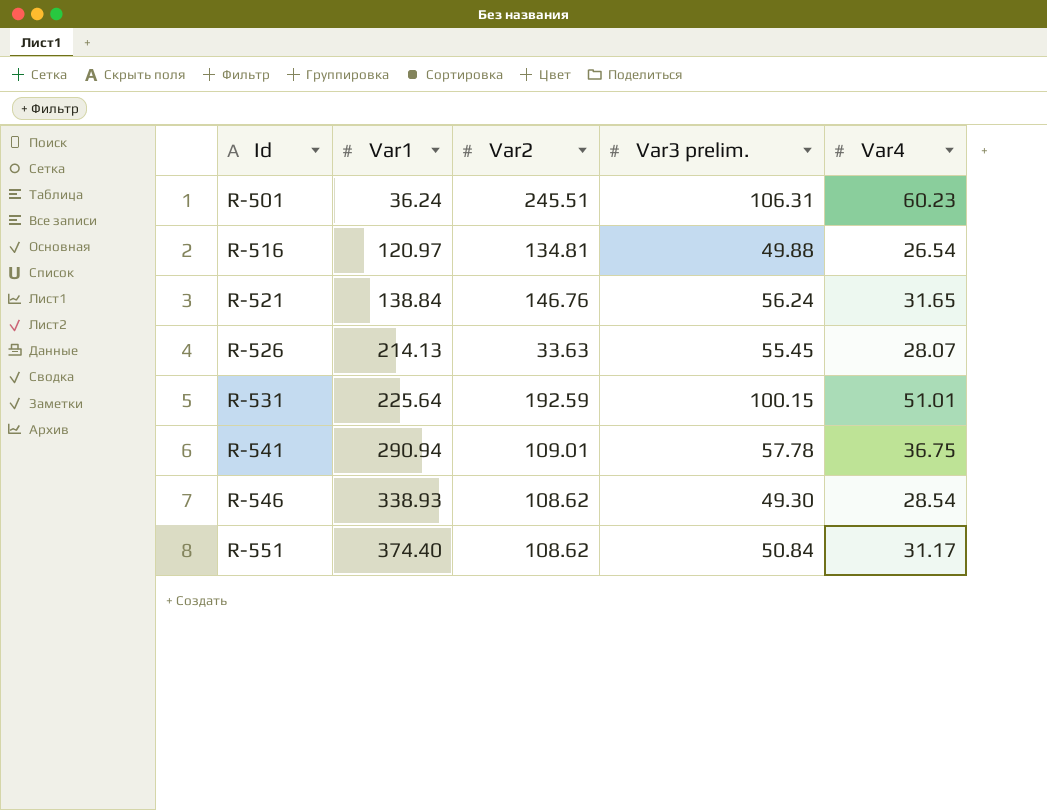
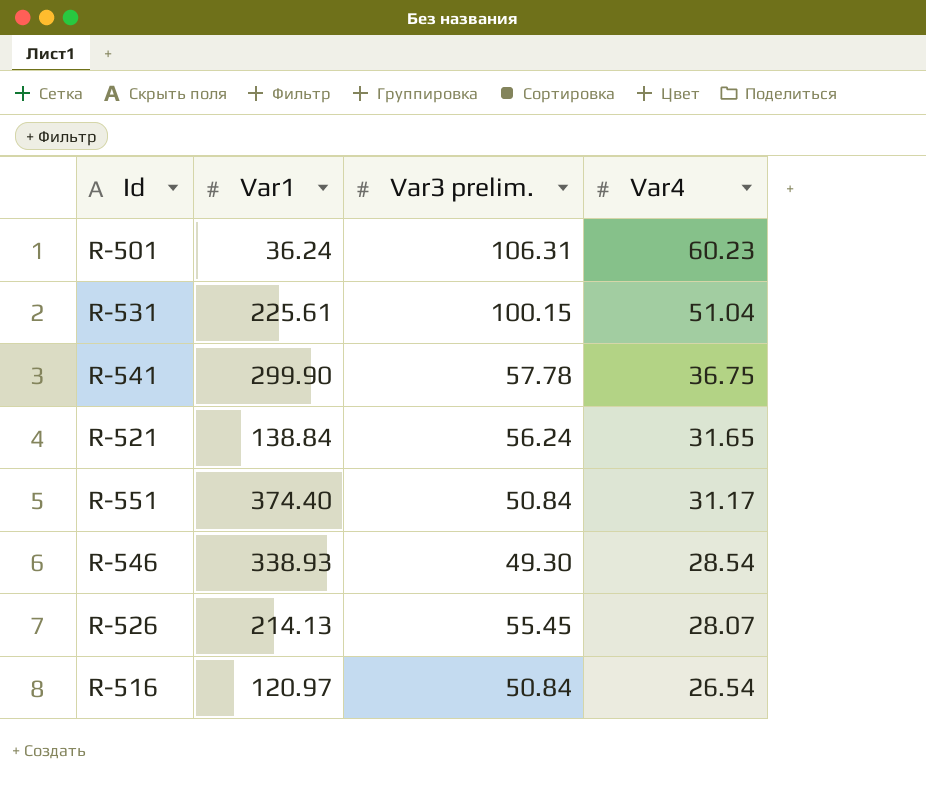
row order: Id ascending -> Var4 descending
column Var2 | position: 3 -> none
R-531 | Var1: 225.64 -> 225.61
R-531 | Var4: 51.01 -> 51.04
R-541 | Var1: 290.94 -> 299.90
R-516 | Var3 prelim.: 49.88 -> 50.84

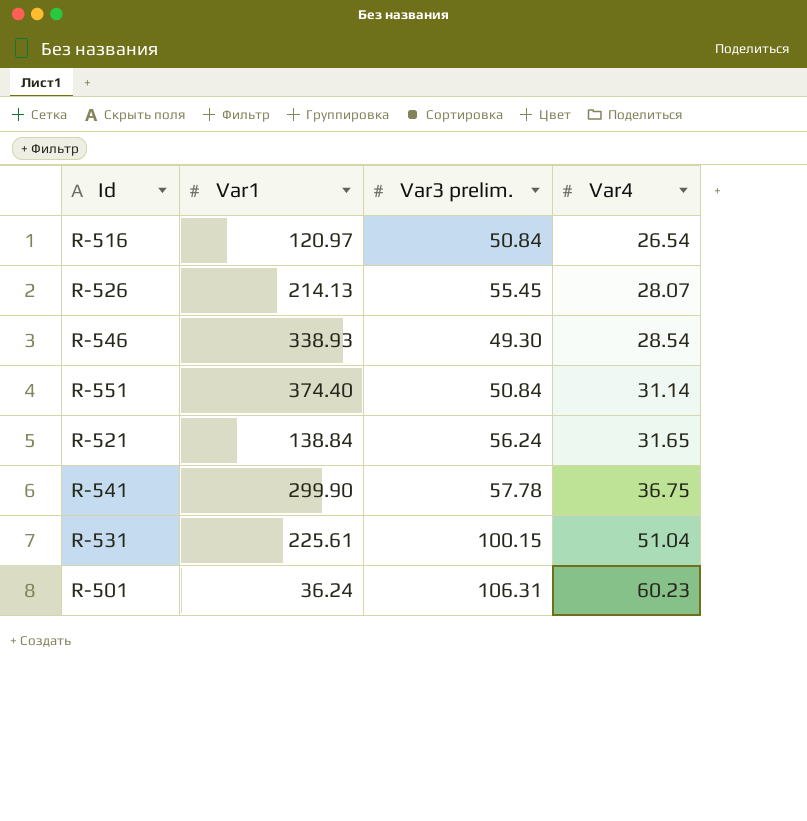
row order: Var4 descending -> Var4 ascending
R-551 | Var4: 31.17 -> 31.14

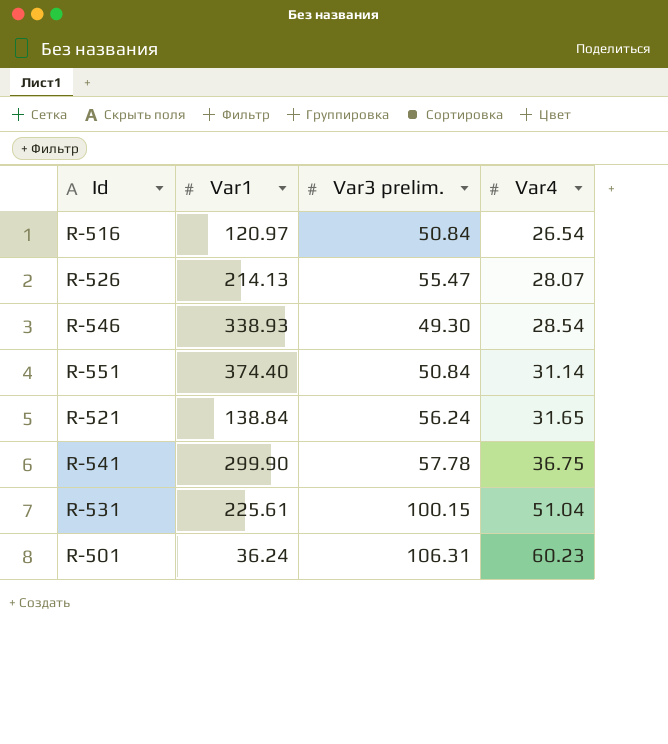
R-526 | Var3 prelim.: 55.45 -> 55.47

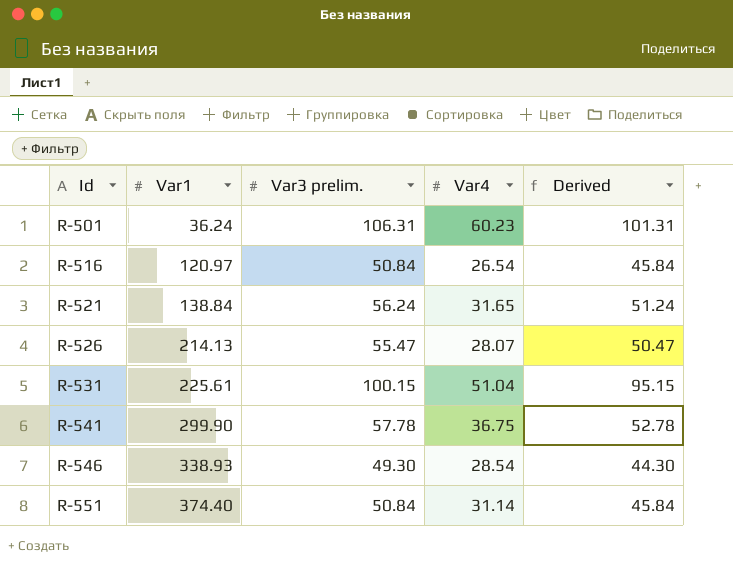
row order: Var4 ascending -> Id ascending
column Derived | formula: none -> [Var3 prelim.] - 5

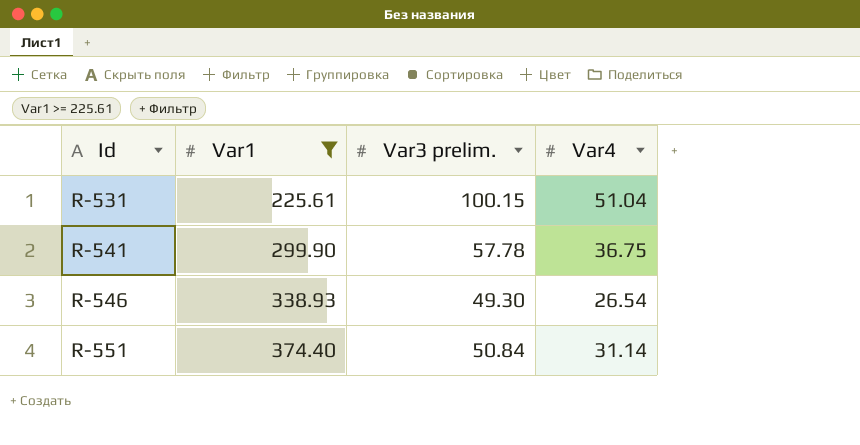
filter: none -> Var1 >= 225.61
column Derived | formula: [Var3 prelim.] - 5 -> none
R-546 | Var4: 28.54 -> 26.54

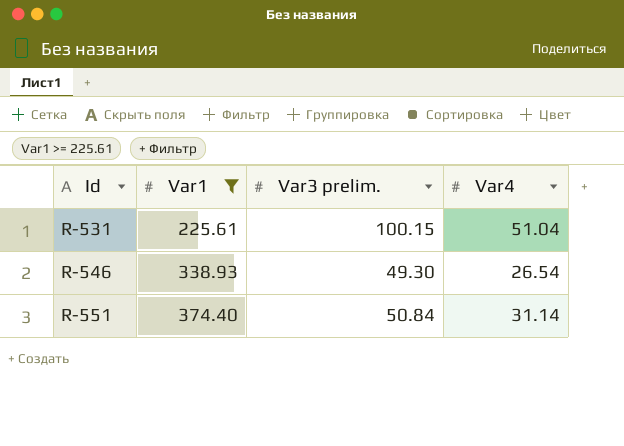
row R-541: 299.90 | 57.78 | 36.75 -> none

